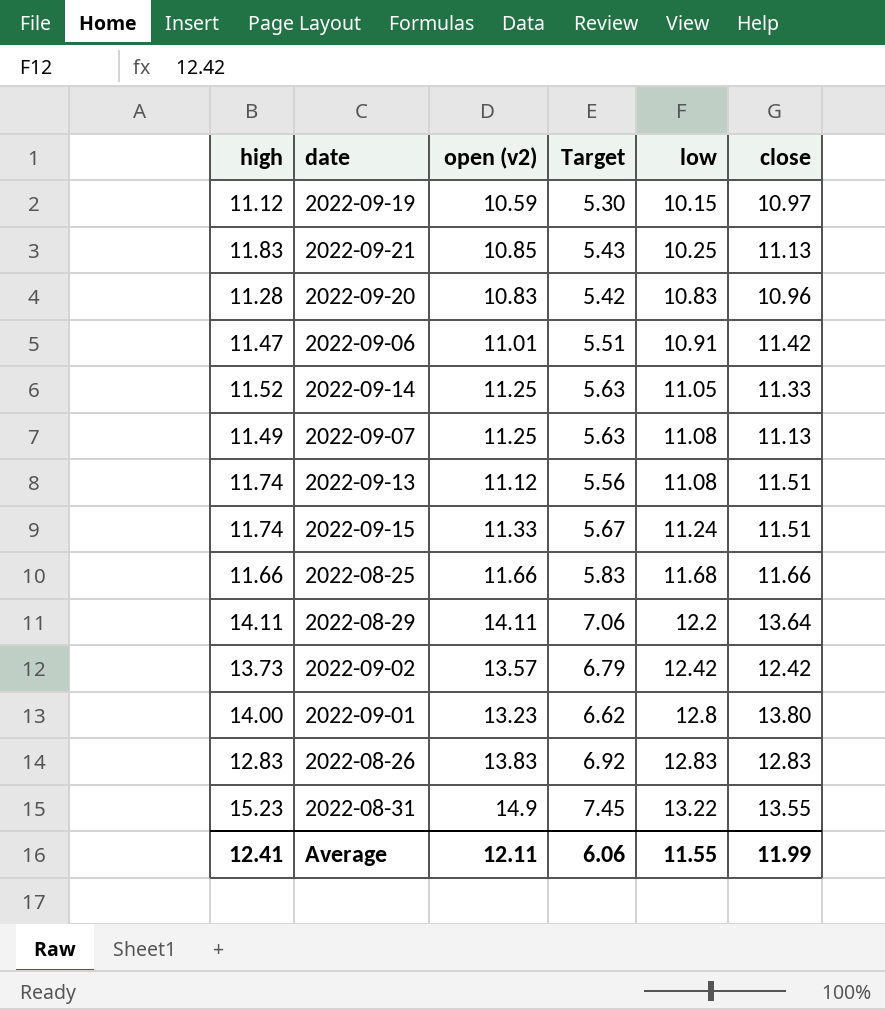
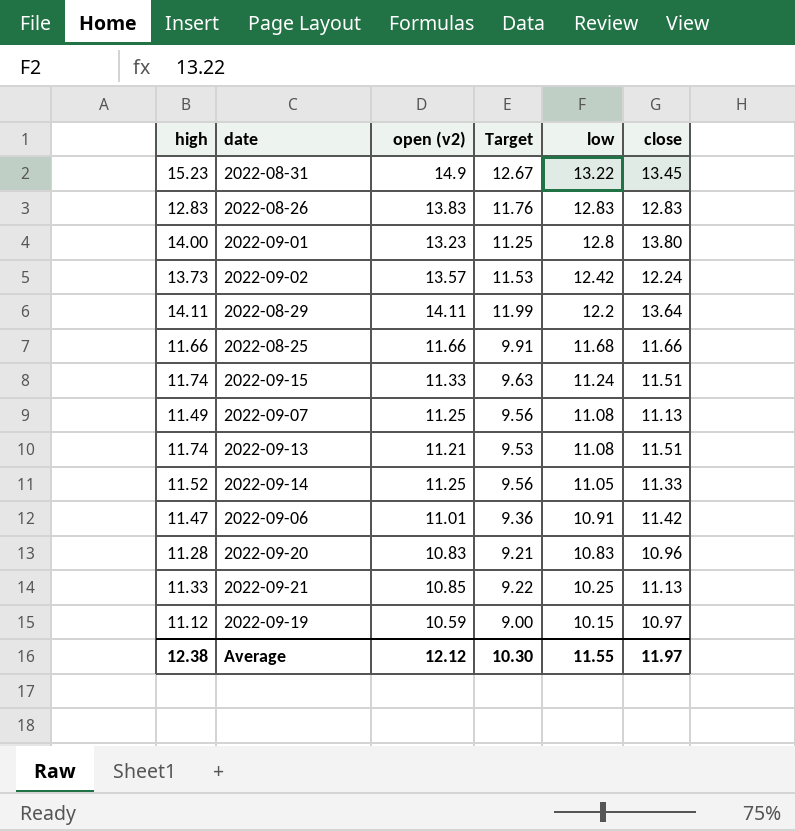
row order: low ascending -> low descending
column Target | formula: [open (v2)] * 0.5 -> [open (v2)] * 0.85
2022-08-31 | close: 13.55 -> 13.45
2022-09-02 | close: 12.42 -> 12.24
2022-09-13 | open (v2): 11.12 -> 11.21
2022-09-21 | high: 11.83 -> 11.33
Average | high: 12.41 -> 12.38
Average | open (v2): 12.11 -> 12.12
Average | Target: 6.06 -> 10.30
Average | close: 11.99 -> 11.97

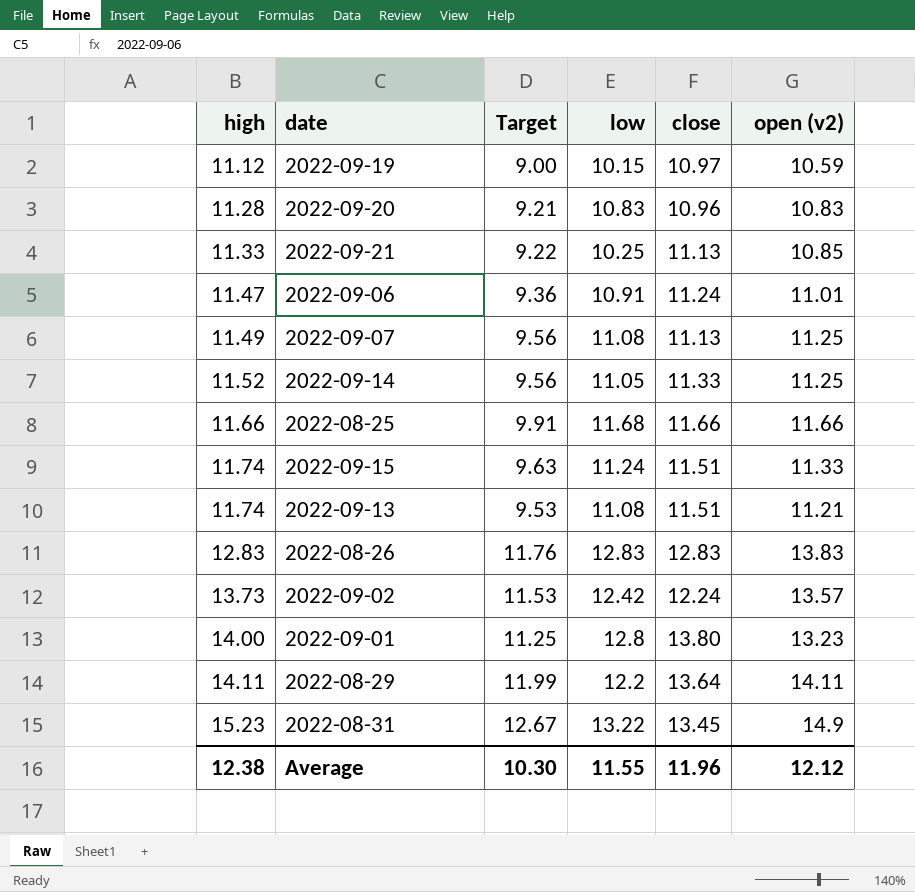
row order: low descending -> high ascending
column open (v2) | position: 3 -> 6
2022-09-06 | close: 11.42 -> 11.24
Average | close: 11.97 -> 11.96

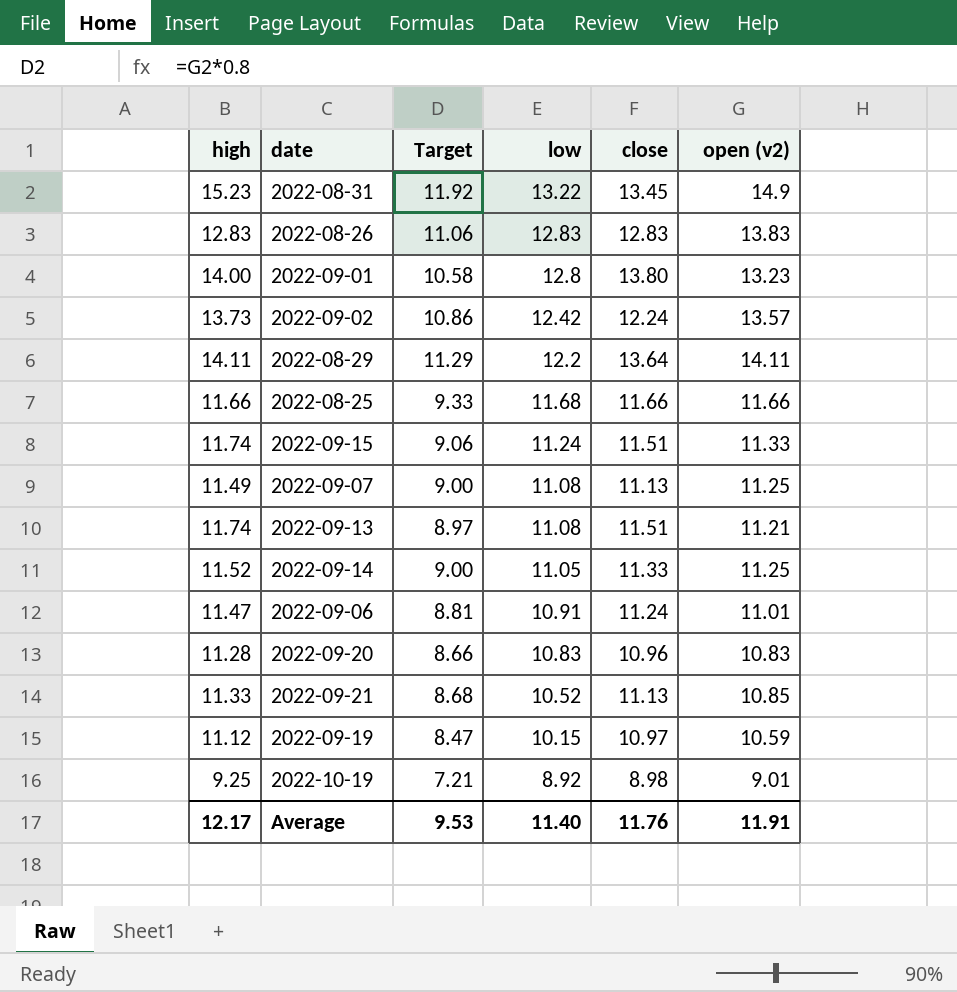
row order: high ascending -> low descending
column Target | formula: [open (v2)] * 0.85 -> [open (v2)] * 0.8
2022-09-21 | low: 10.25 -> 10.52
row 2022-10-19: none -> 9.25 | 7.21 | 8.92 | 8.98 | 9.01
Average | high: 12.38 -> 12.17
Average | Target: 10.30 -> 9.53
Average | low: 11.55 -> 11.40
Average | close: 11.96 -> 11.76
Average | open (v2): 12.12 -> 11.91

